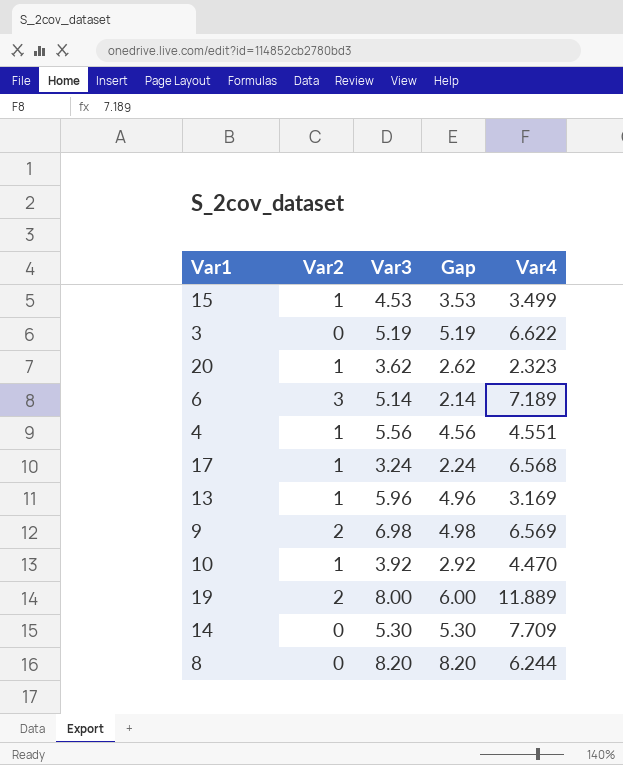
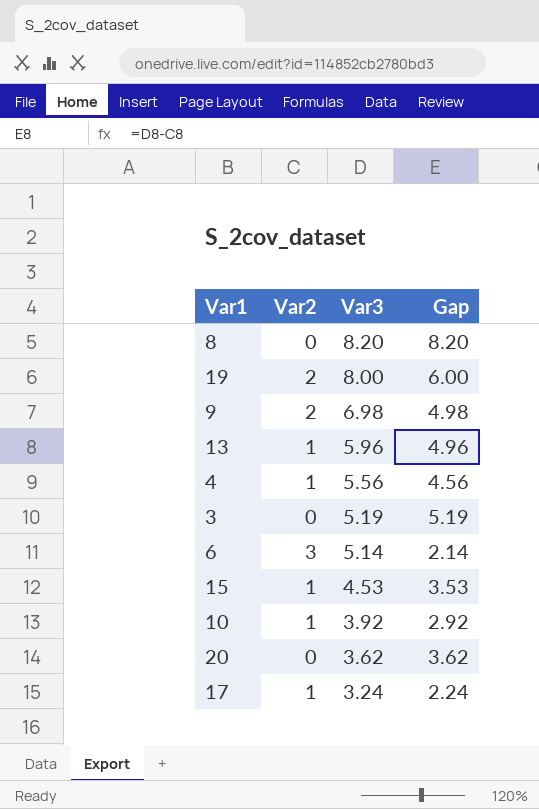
row order: none -> Var3 descending
column Var4 | position: 5 -> none
row 14: 0 | 5.30 | 5.30 | 7.709 -> none
20 | Var2: 1 -> 0
20 | Gap: 2.62 -> 3.62

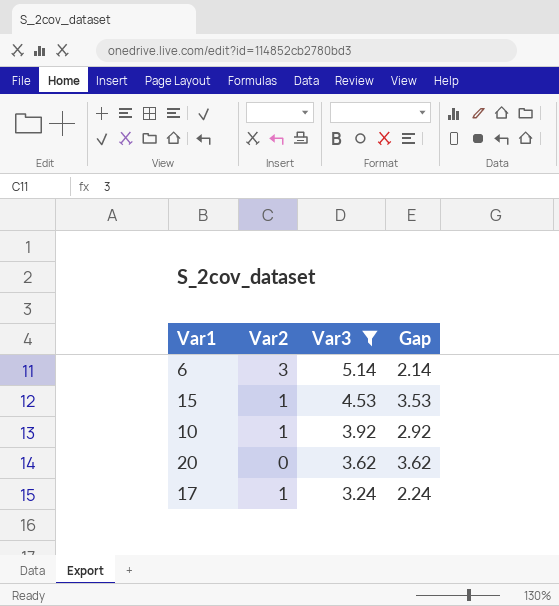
filter: none -> Var3 <= 5.14

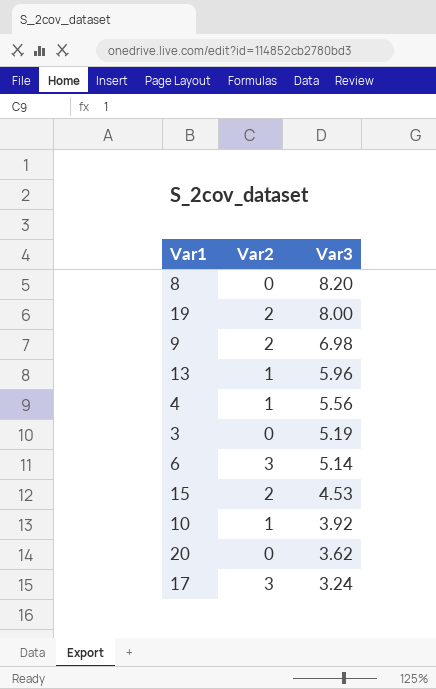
filter: Var3 <= 5.14 -> none
column Gap | formula: [Var3] - [Var2] -> none
15 | Var2: 1 -> 2
17 | Var2: 1 -> 3

